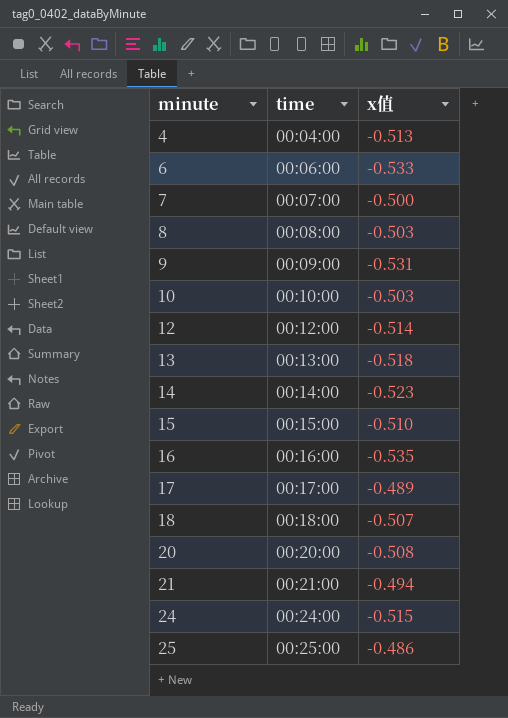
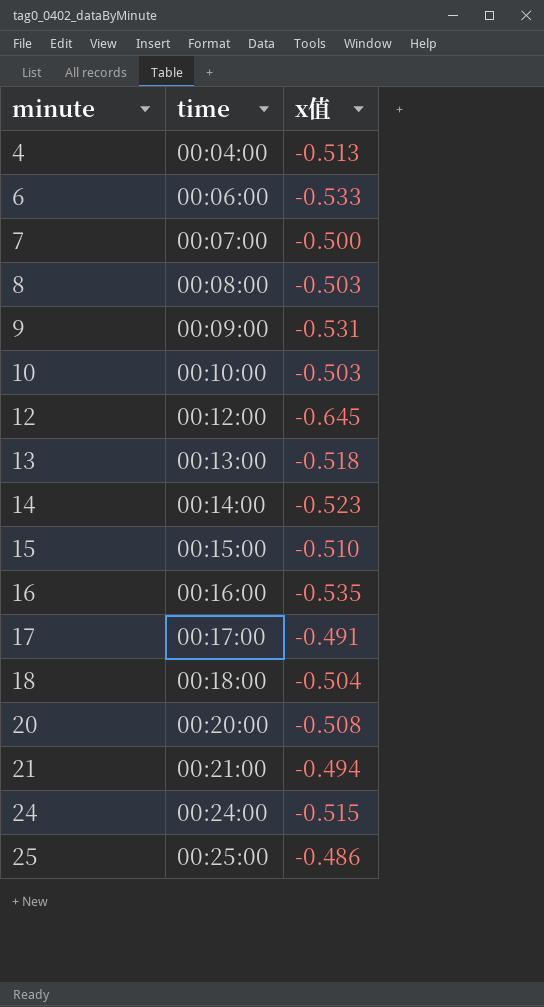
12 | x值: -0.514 -> -0.645
17 | x值: -0.489 -> -0.491
18 | x值: -0.507 -> -0.504

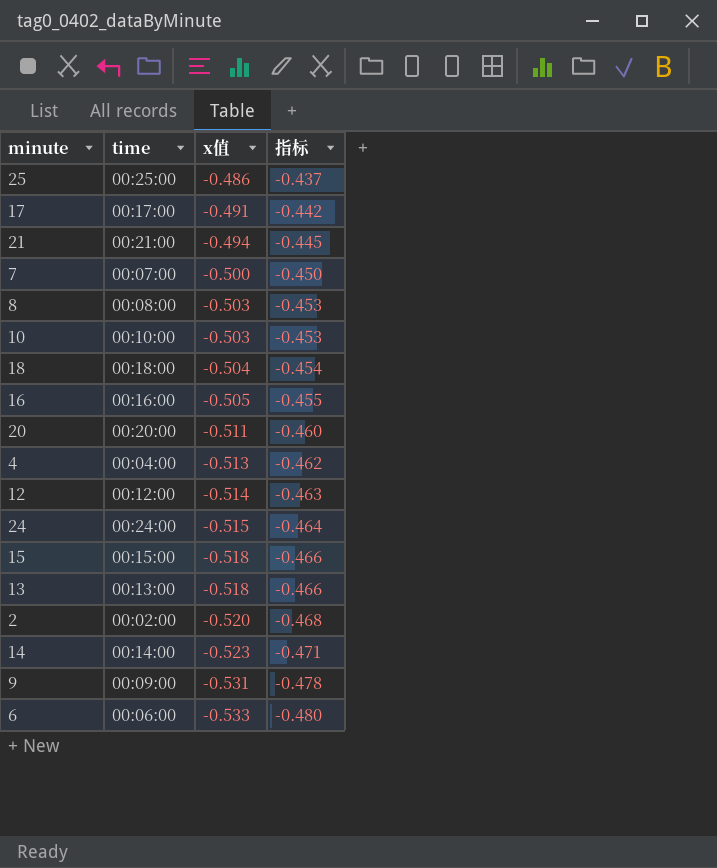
row order: minute ascending -> x值 descending
column 指标 | formula: none -> [x值] * 0.9
16 | x值: -0.535 -> -0.505
20 | x值: -0.508 -> -0.511
12 | x值: -0.645 -> -0.514
15 | x值: -0.510 -> -0.518
row 2: none -> 00:02:00 | -0.520 | -0.468

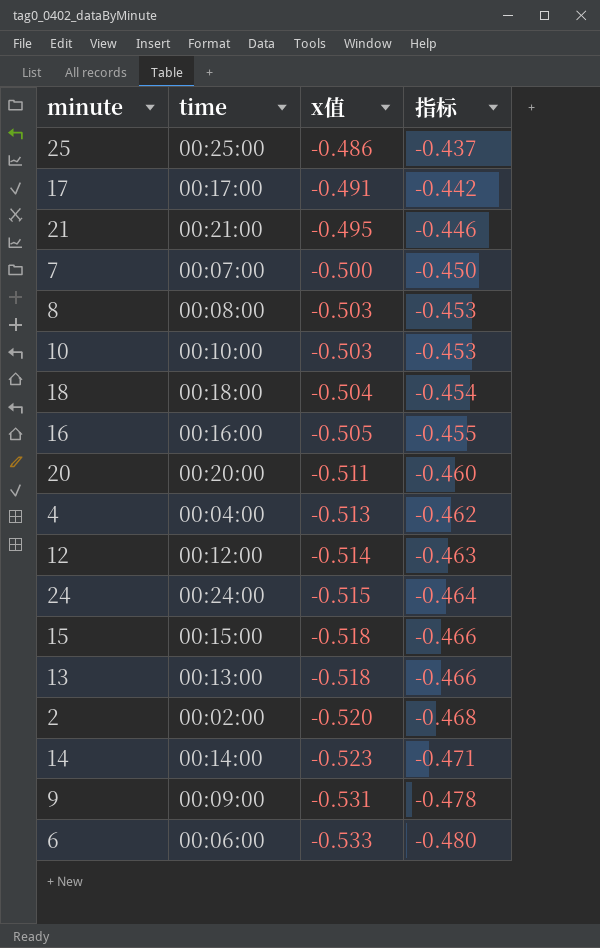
21 | x值: -0.494 -> -0.495
21 | 指标: -0.445 -> -0.446

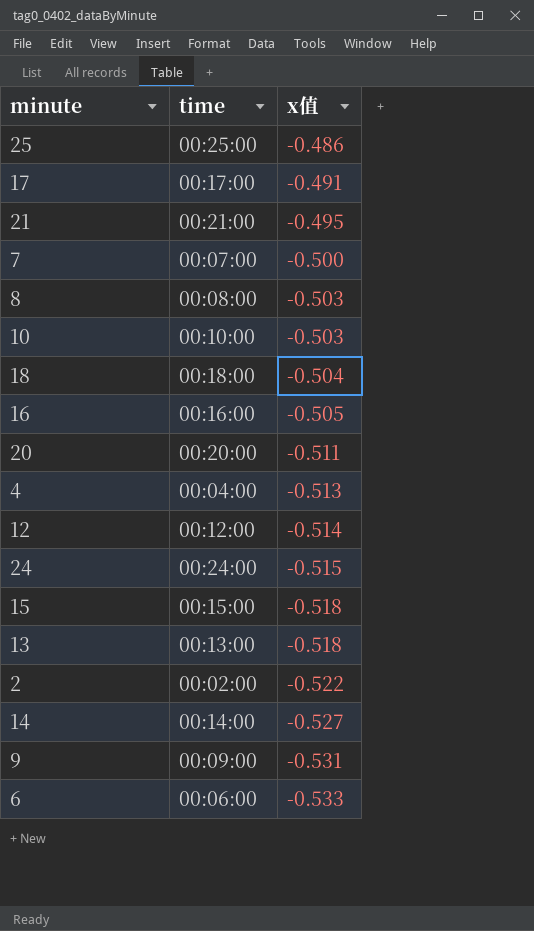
column 指标 | formula: [x值] * 0.9 -> none
2 | x值: -0.520 -> -0.522
14 | x值: -0.523 -> -0.527

